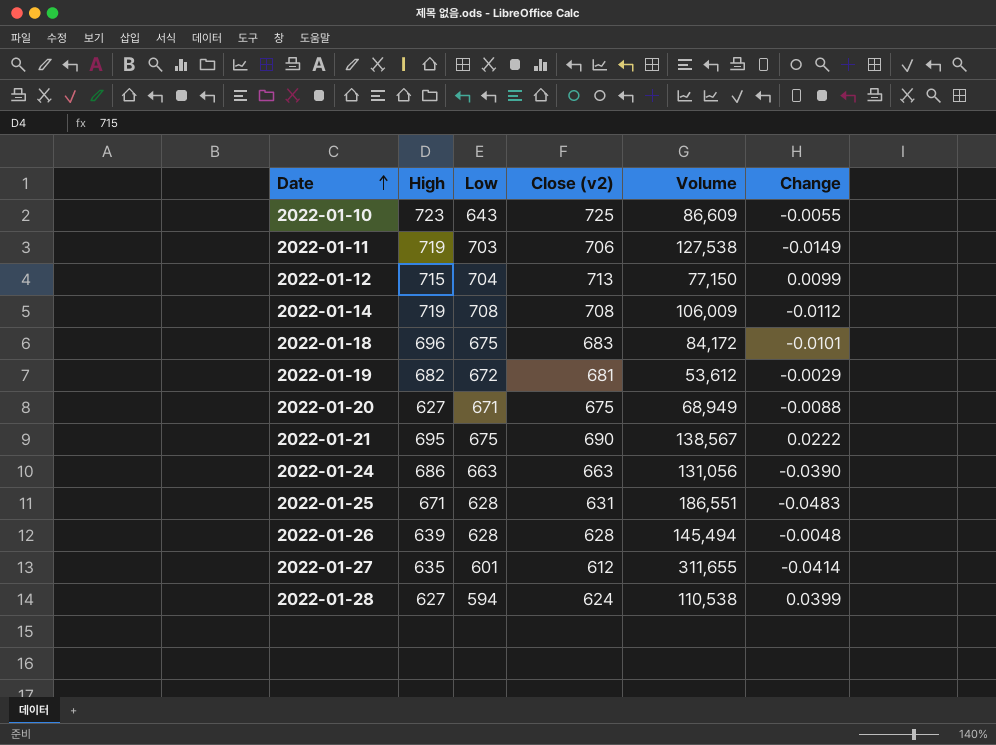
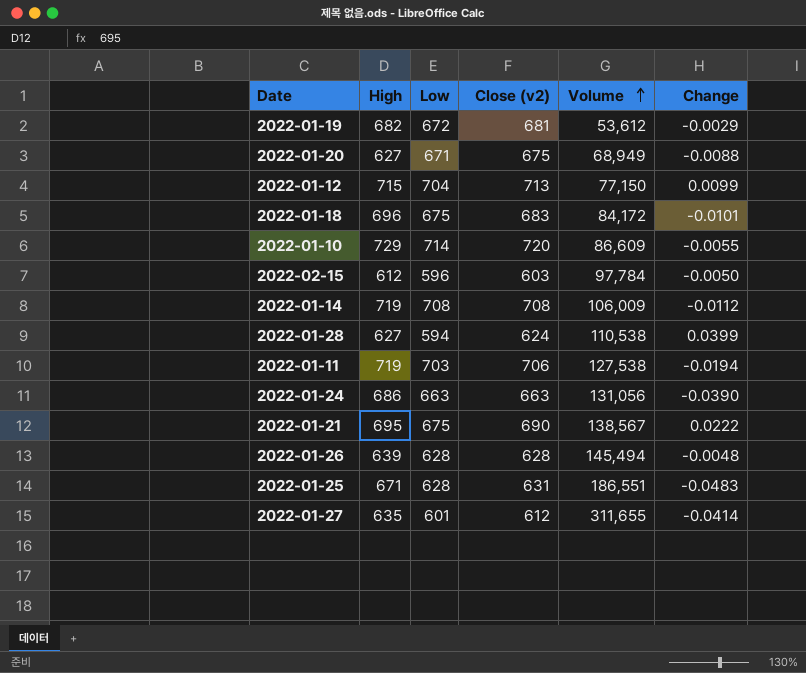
row order: Date ascending -> Volume ascending
2022-01-10 | High: 723 -> 729
2022-01-10 | Low: 643 -> 714
2022-01-10 | Close (v2): 725 -> 720
row 2022-02-15: none -> 612 | 596 | 603 | 97,784 | -0.0050
2022-01-11 | Change: -0.0149 -> -0.0194

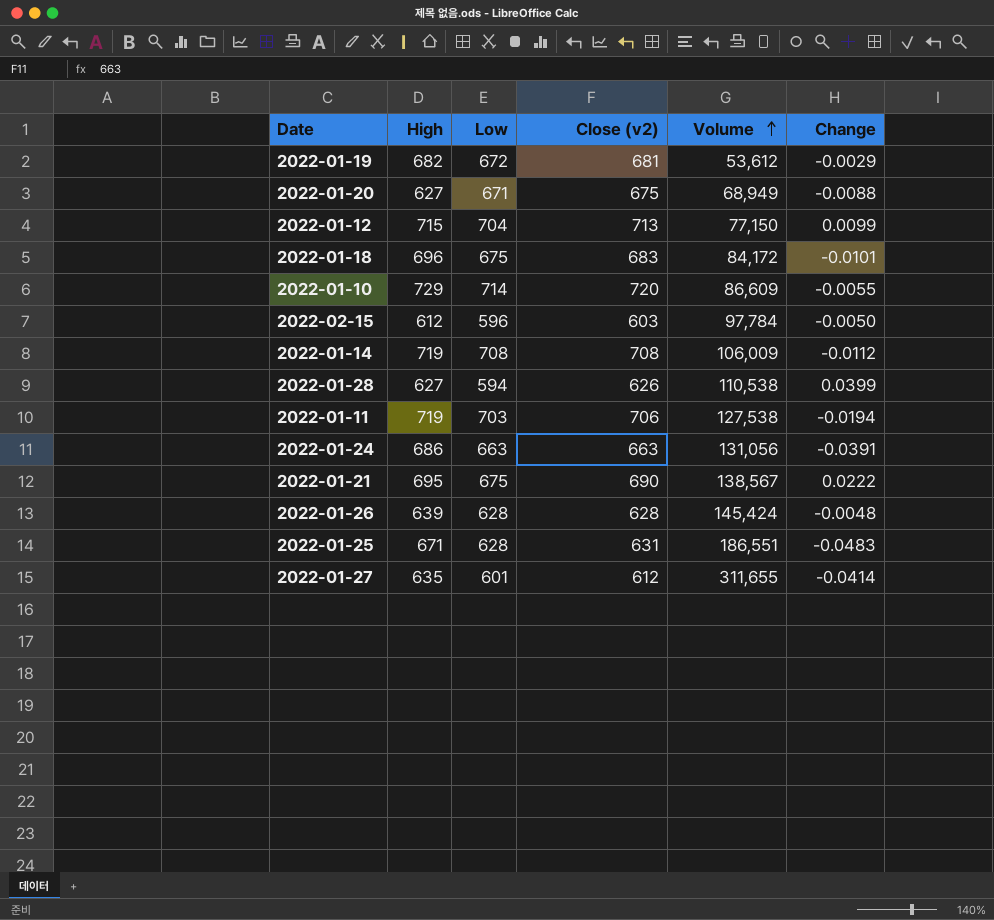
2022-01-28 | Close (v2): 624 -> 626
2022-01-24 | Change: -0.0390 -> -0.0391
2022-01-26 | Volume: 145,494 -> 145,424

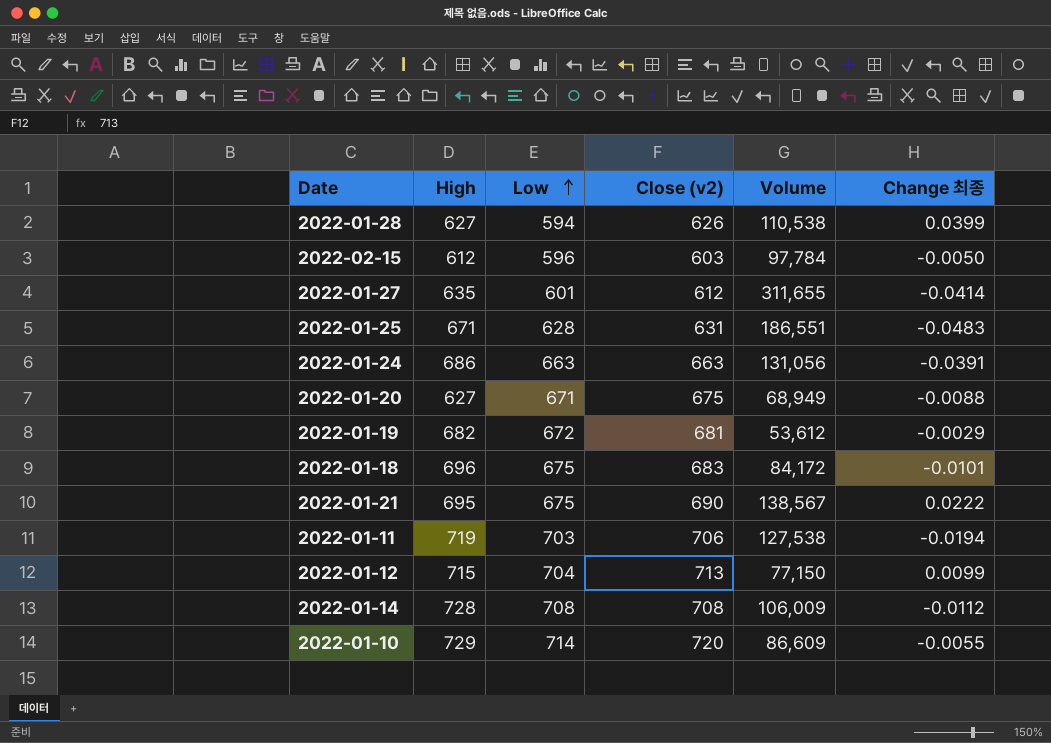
row order: Volume ascending -> Low ascending
column name: Change -> Change 최종
row 2022-01-26: 639 | 628 | 628 | 145,424 | -0.0048 -> none
2022-01-14 | High: 719 -> 728

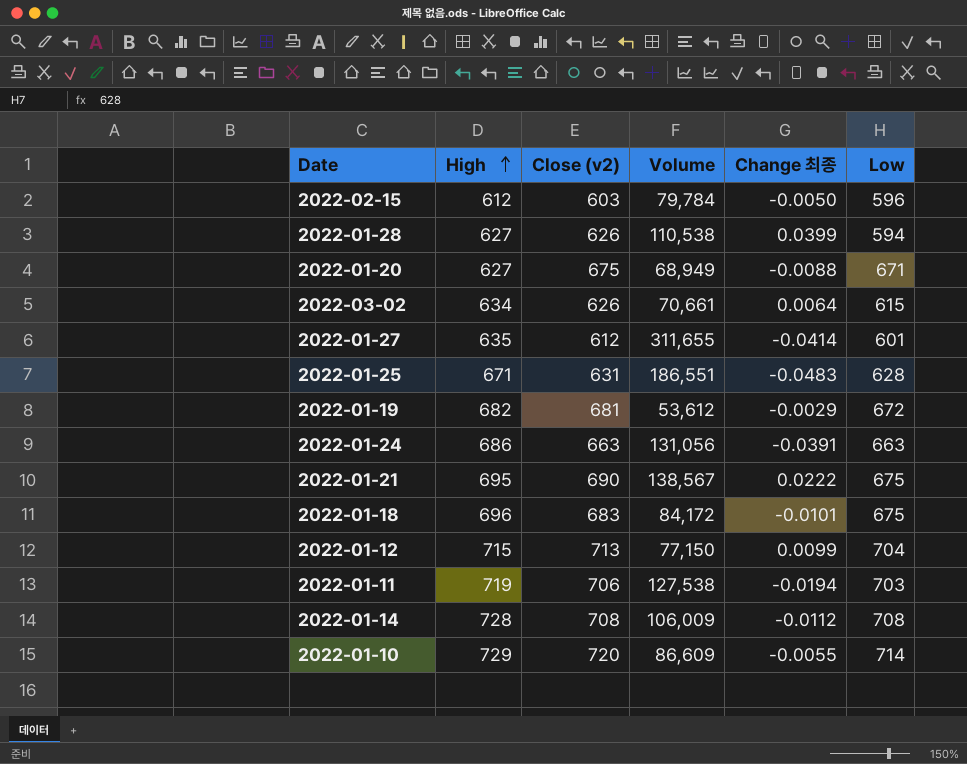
row order: Low ascending -> High ascending
column Low | position: 3 -> 6
2022-02-15 | Volume: 97,784 -> 79,784
row 2022-03-02: none -> 634 | 626 | 70,661 | 0.0064 | 615

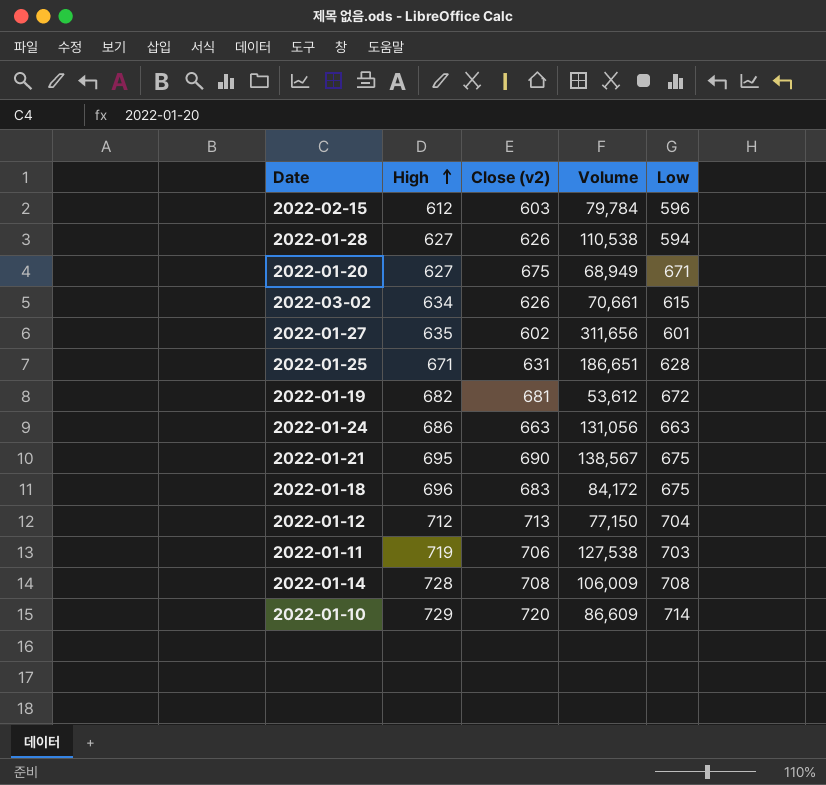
column Change 최종 | position: 5 -> none
2022-01-27 | Close (v2): 612 -> 602
2022-01-27 | Volume: 311,655 -> 311,656
2022-01-25 | Volume: 186,551 -> 186,651
2022-01-12 | High: 715 -> 712

